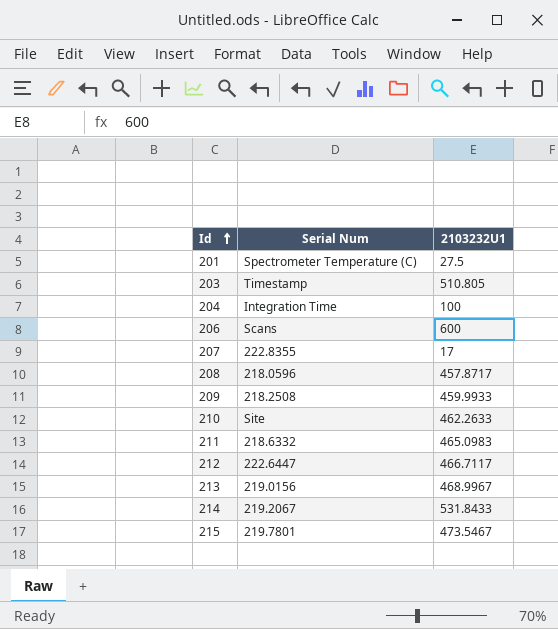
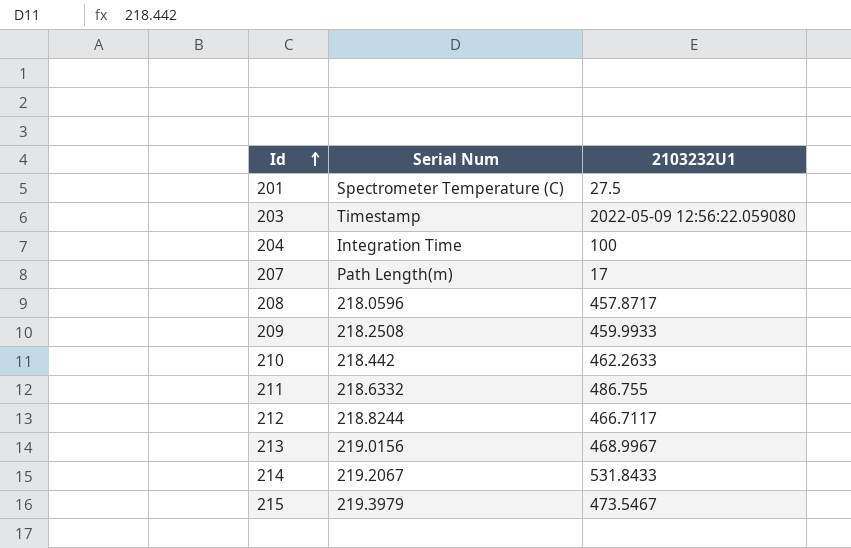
row 206: Scans | 600 -> none
203 | 2103232U1: 510.805 -> 2022-05-09 12:56:22.059080
207 | Serial Num: 222.8355 -> Path Length(m)
210 | Serial Num: Site -> 218.442
211 | 2103232U1: 465.0983 -> 486.755
212 | Serial Num: 222.6447 -> 218.8244
215 | Serial Num: 219.7801 -> 219.3979

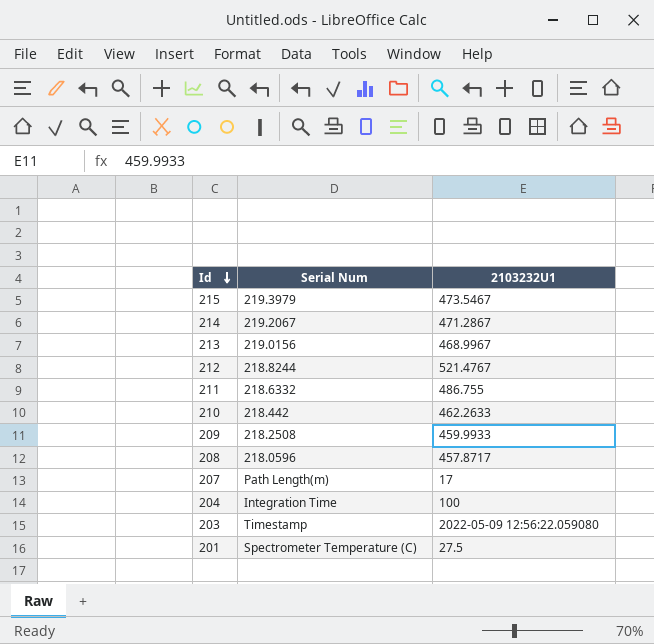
row order: Id ascending -> Id descending
214 | 2103232U1: 531.8433 -> 471.2867
212 | 2103232U1: 466.7117 -> 521.4767

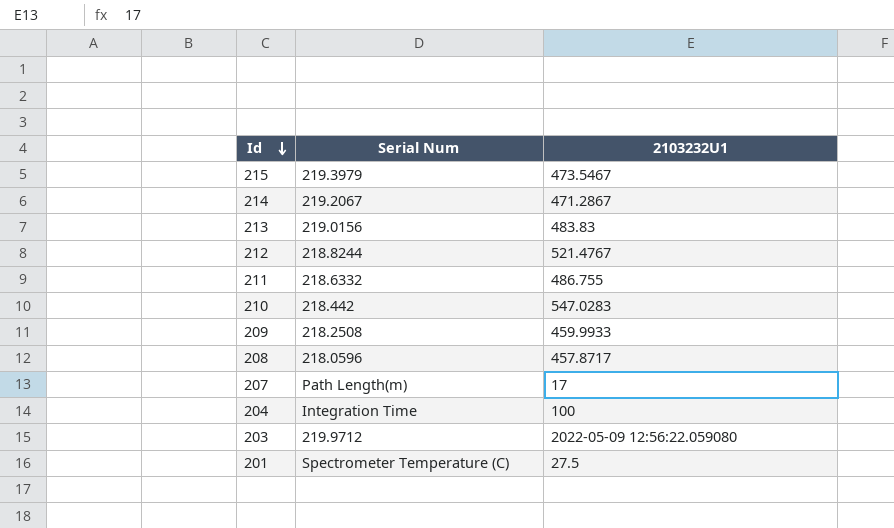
213 | 2103232U1: 468.9967 -> 483.83
210 | 2103232U1: 462.2633 -> 547.0283
203 | Serial Num: Timestamp -> 219.9712

